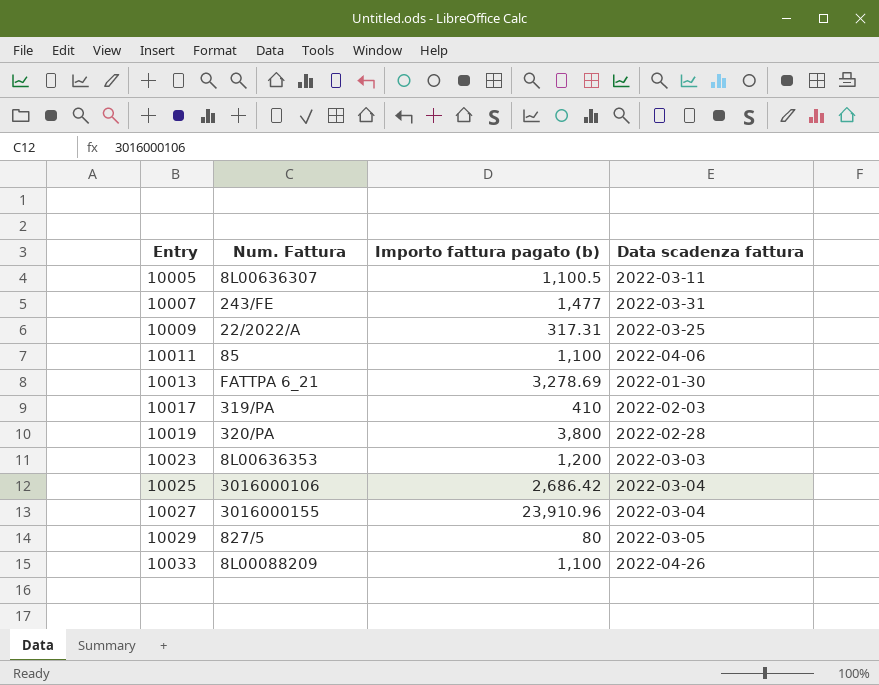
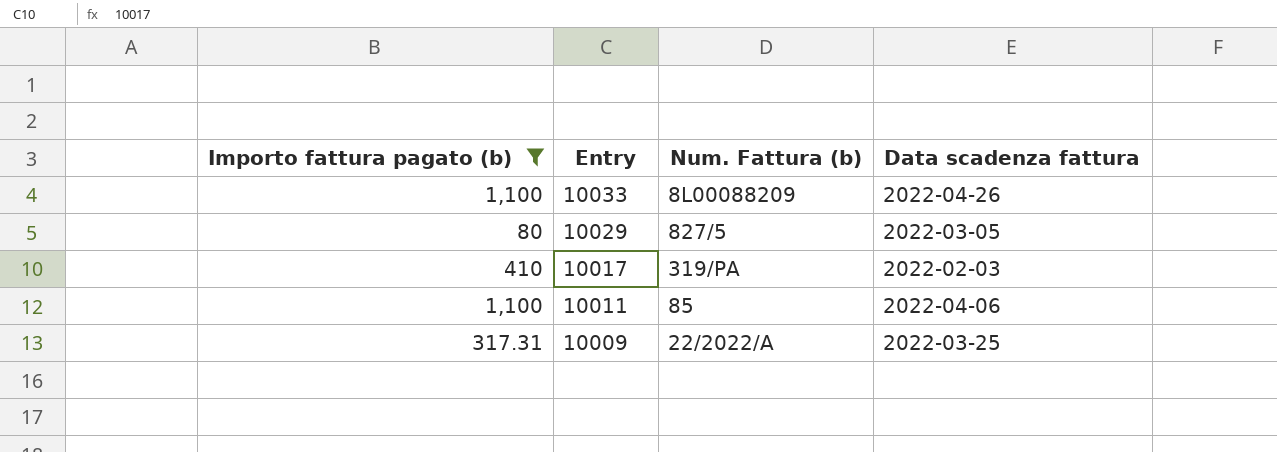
filter: none -> Importo fattura pagato (b) <= 1,100
row order: Entry ascending -> Entry descending
column Importo fattura pagato (b) | position: 3 -> 1
column name: Num. Fattura -> Num. Fattura (b)

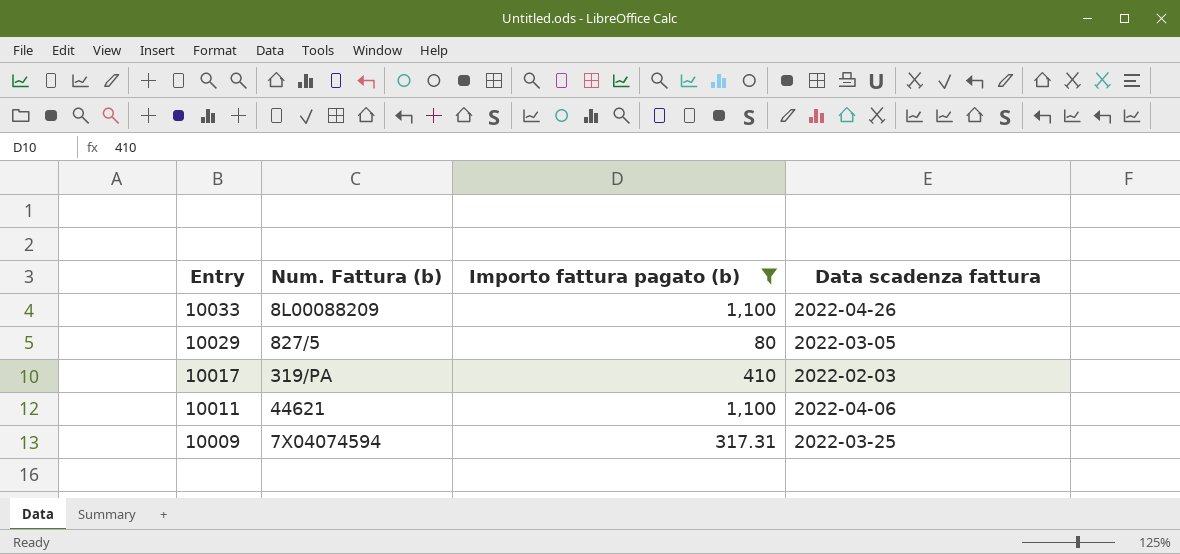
column Importo fattura pagato (b) | position: 1 -> 3
10011 | Num. Fattura (b): 85 -> 44621
10009 | Num. Fattura (b): 22/2022/A -> 7X04074594

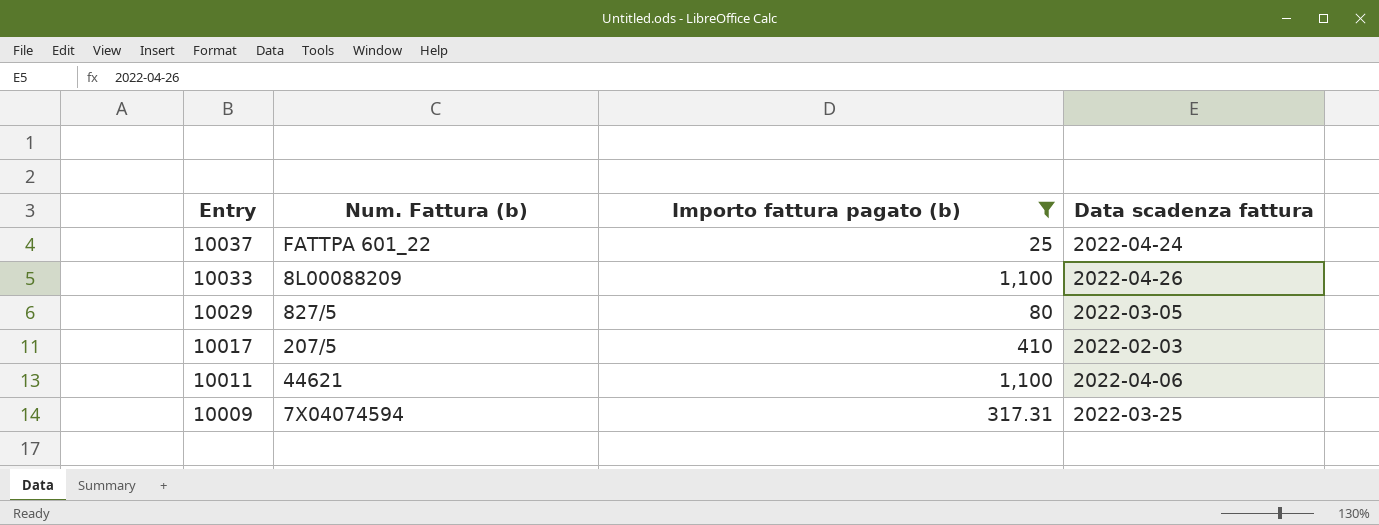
row 10037: none -> FATTPA 601_22 | 25 | 2022-04-24
10017 | Num. Fattura (b): 319/PA -> 207/5

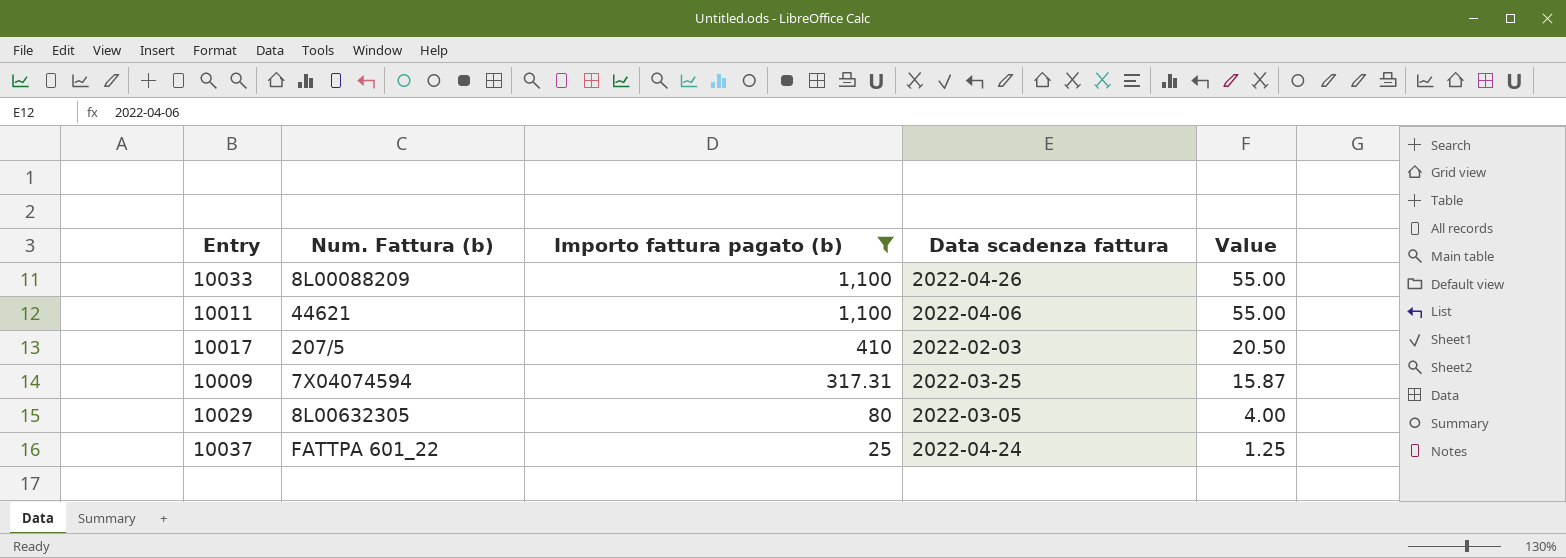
row order: Entry descending -> Importo fattura pagato (b) descending
column Value | formula: none -> [Importo fattura pagato (b)] * 0.05
10029 | Num. Fattura (b): 827/5 -> 8L00632305

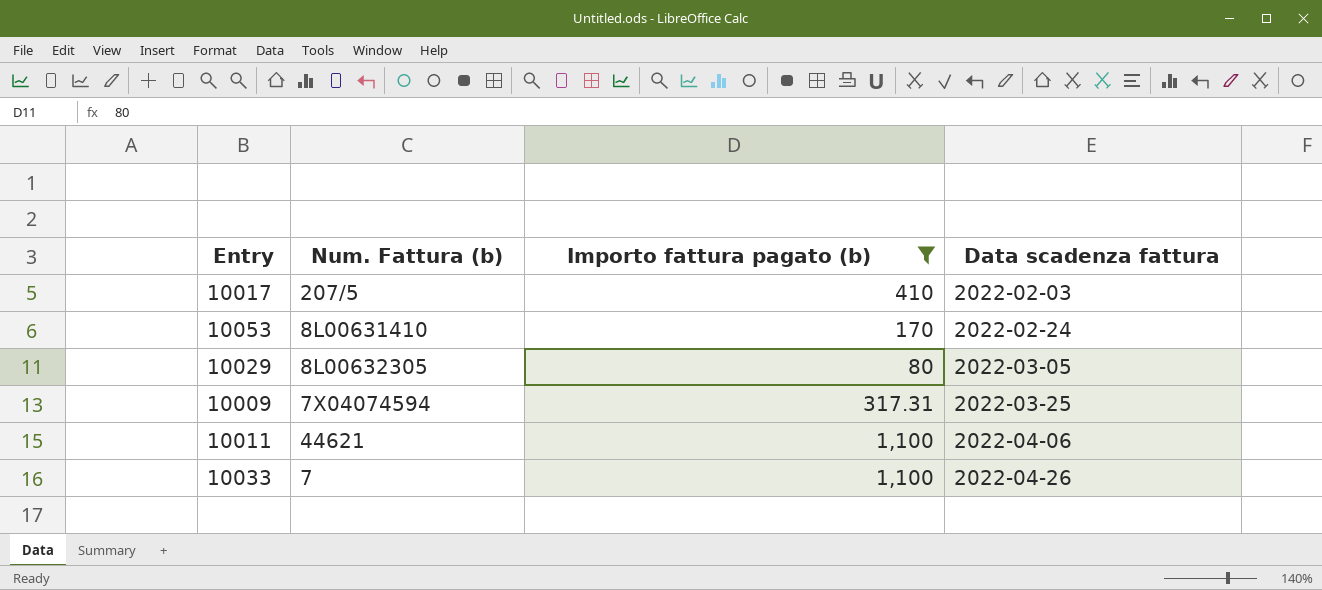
row order: Importo fattura pagato (b) descending -> Data scadenza fattura ascending
column Value | formula: [Importo fattura pagato (b)] * 0.05 -> none
row 10037: FATTPA 601_22 | 25 | 2022-04-24 | 1.25 -> none
row 10053: none -> 8L00631410 | 170 | 2022-02-24
10033 | Num. Fattura (b): 8L00088209 -> 7

